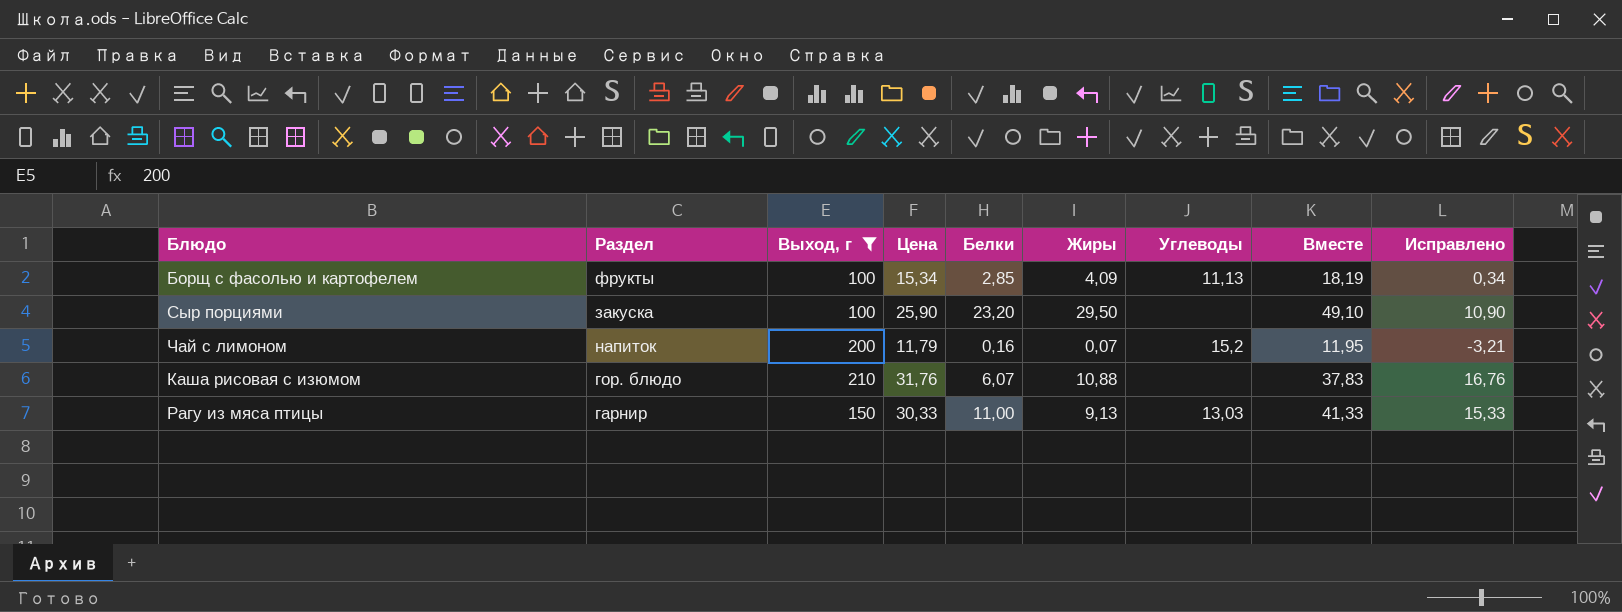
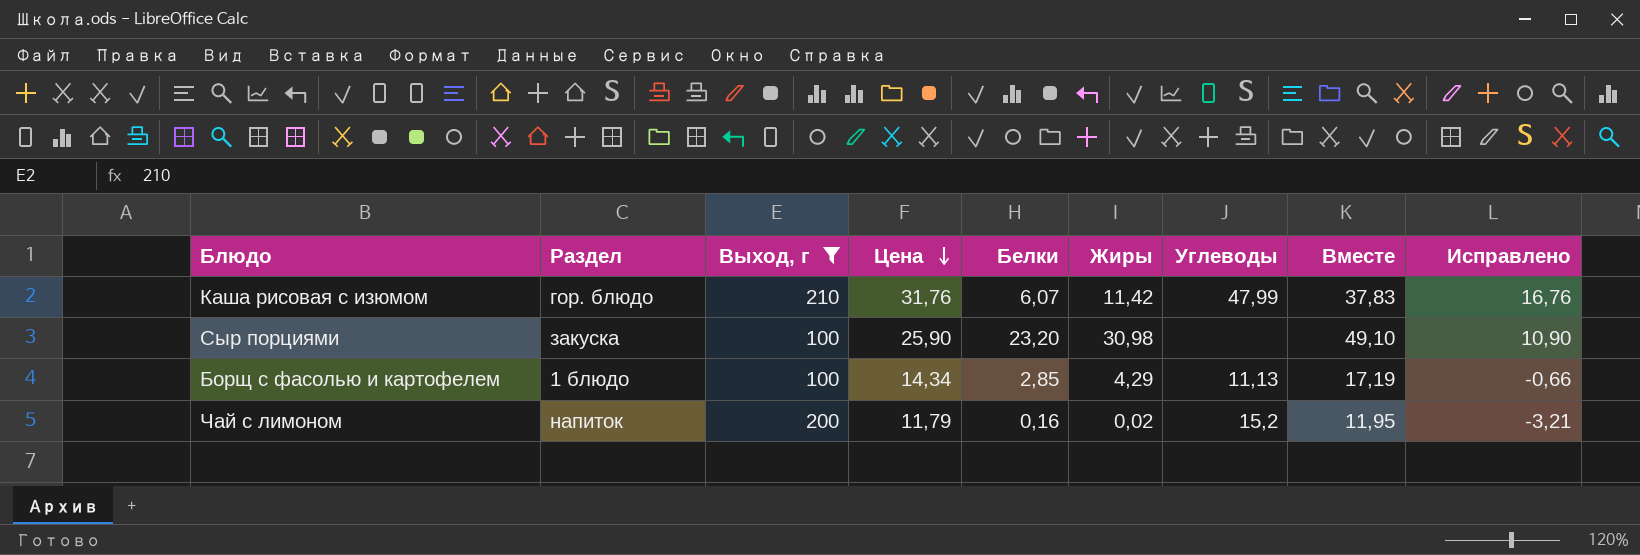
row order: none -> Цена descending
row Рагу из мяса птицы: гарнир | 150 | 30,33 | 11,00 | 9,13 | 13,03 | 41,33 | 15,33 -> none
Каша рисовая с изюмом | Жиры: 10,88 -> 11,42
Каша рисовая с изюмом | Углеводы: none -> 47,99
Сыр порциями | Жиры: 29,50 -> 30,98
Борщ с фасолью и картофелем | Раздел: фрукты -> 1 блюдо
Борщ с фасолью и картофелем | Цена: 15,34 -> 14,34
Борщ с фасолью и картофелем | Жиры: 4,09 -> 4,29
Борщ с фасолью и картофелем | Вместе: 18,19 -> 17,19
Борщ с фасолью и картофелем | Исправлено: 0,34 -> -0,66
Чай с лимоном | Жиры: 0,07 -> 0,02

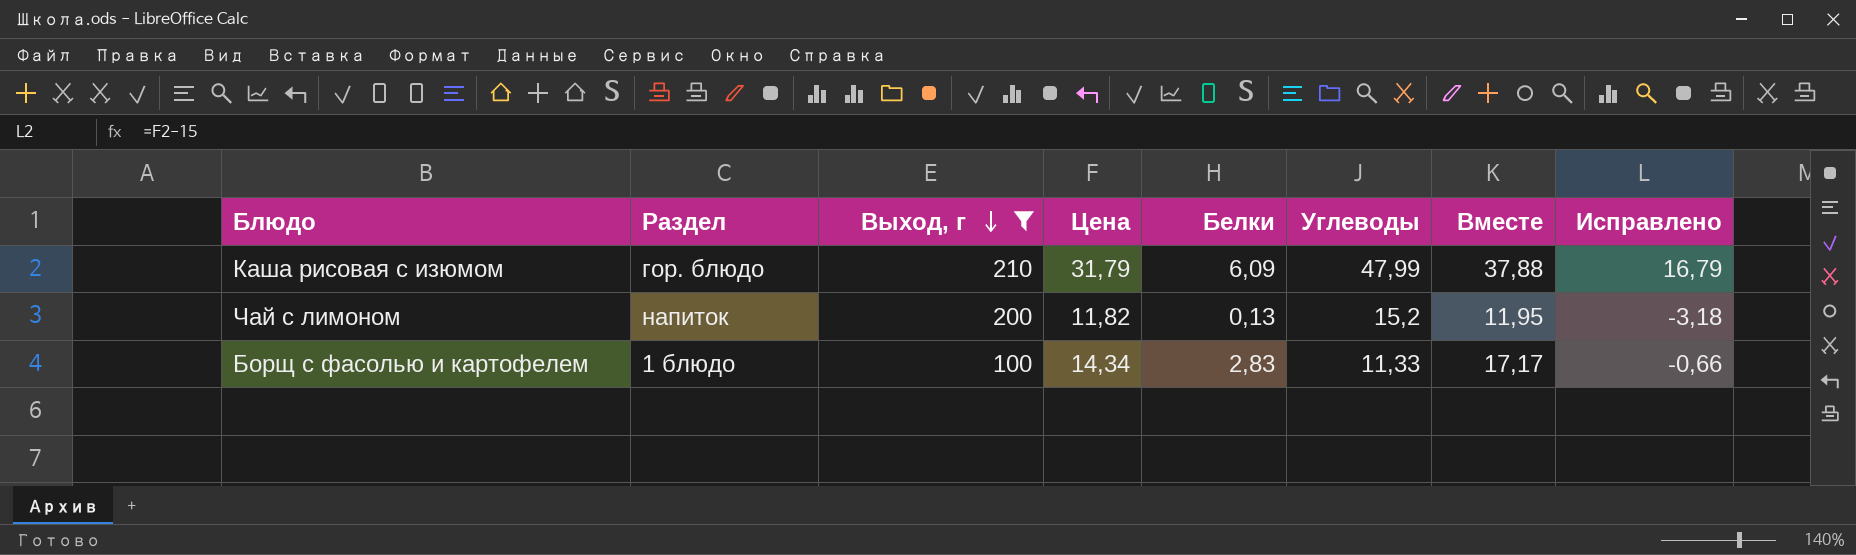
row order: Цена descending -> Выход, г descending
column Жиры | position: 6 -> none
row Сыр порциями: закуска | 100 | 25,90 | 23,20 | 30,98 | none | 49,10 | 10,90 -> none
Каша рисовая с изюмом | Цена: 31,76 -> 31,79
Каша рисовая с изюмом | Белки: 6,07 -> 6,09
Каша рисовая с изюмом | Вместе: 37,83 -> 37,88
Каша рисовая с изюмом | Исправлено: 16,76 -> 16,79
Чай с лимоном | Цена: 11,79 -> 11,82
Чай с лимоном | Белки: 0,16 -> 0,13
Чай с лимоном | Исправлено: -3,21 -> -3,18
Борщ с фасолью и картофелем | Белки: 2,85 -> 2,83
Борщ с фасолью и картофелем | Углеводы: 11,13 -> 11,33
Борщ с фасолью и картофелем | Вместе: 17,19 -> 17,17

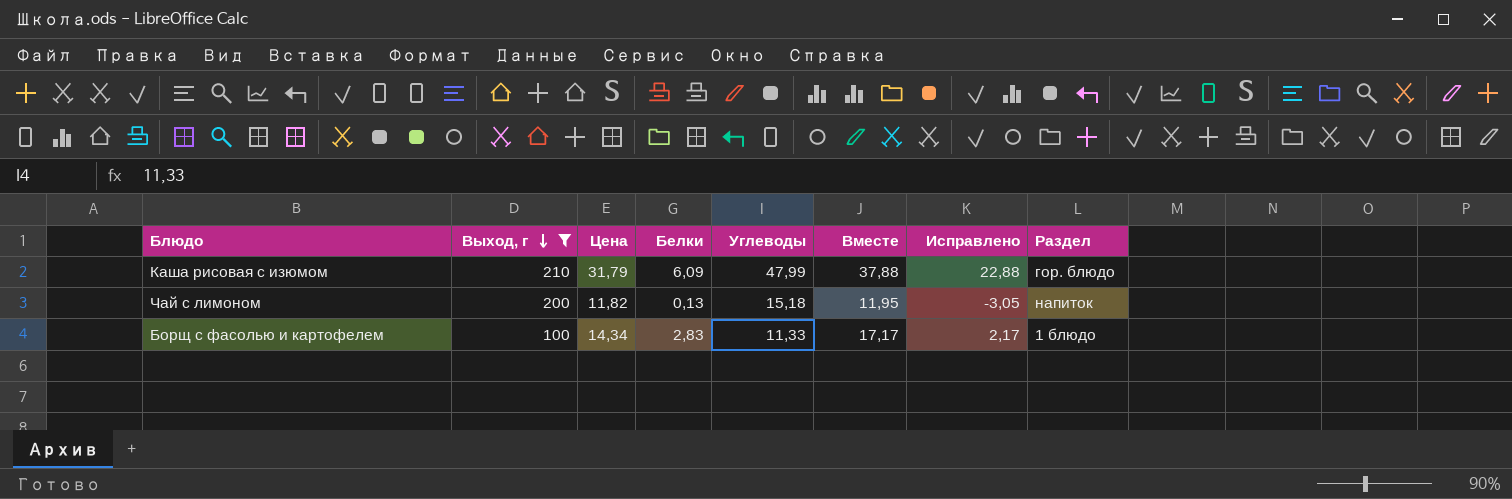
column Исправлено | formula: [Цена] - 15 -> [Вместе] - 15
column Раздел | position: 2 -> 8
Чай с лимоном | Углеводы: 15,2 -> 15,18

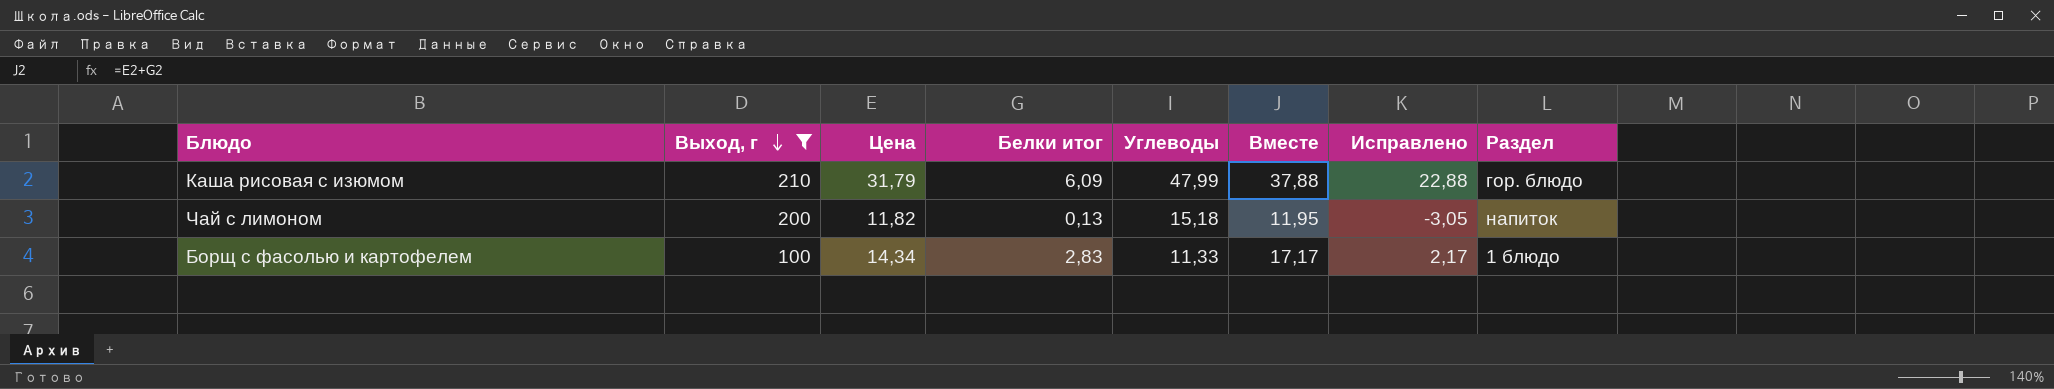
column name: Белки -> Белки итог

